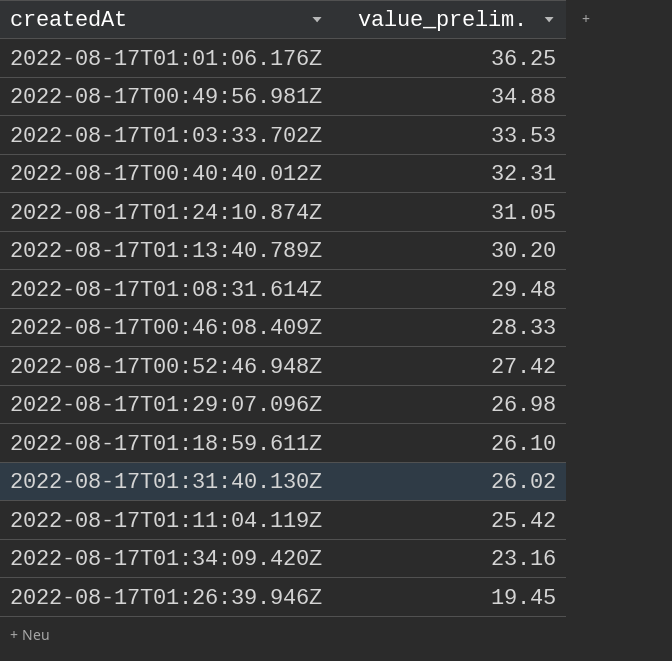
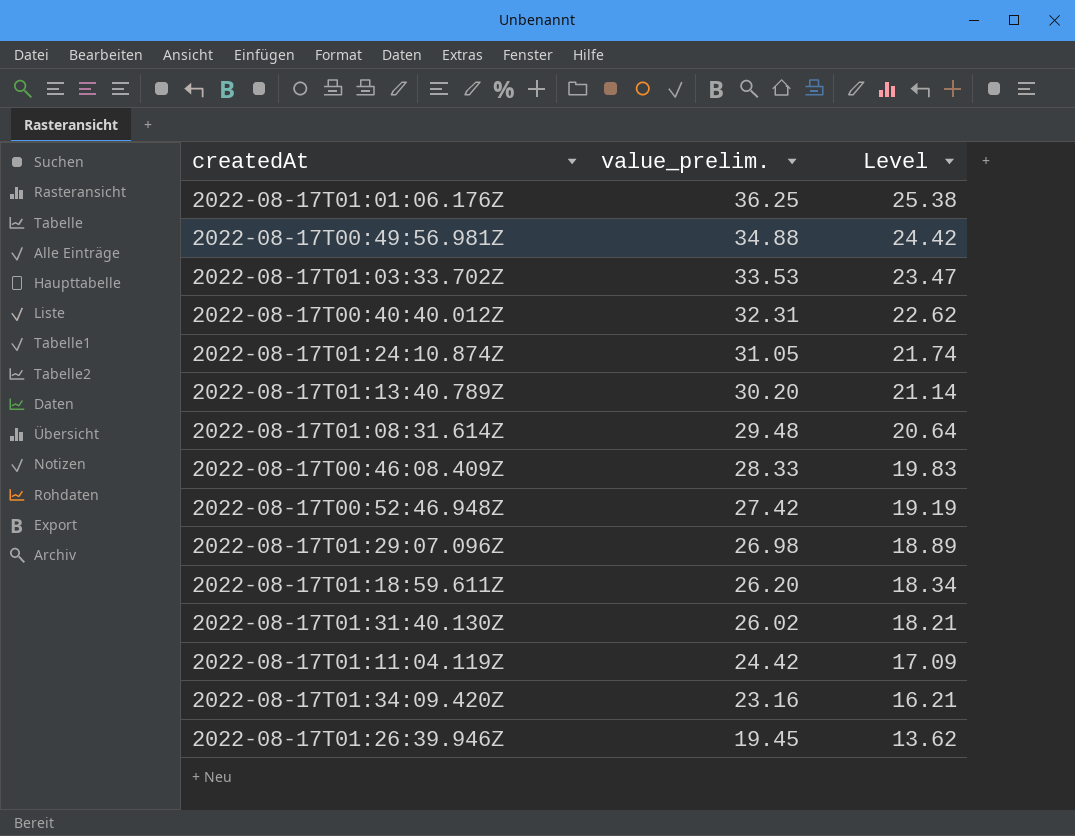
column Level | formula: none -> [value_prelim.] * 0.7
2022-08-17T01:18:59.611Z | value_prelim.: 26.10 -> 26.20
2022-08-17T01:11:04.119Z | value_prelim.: 25.42 -> 24.42

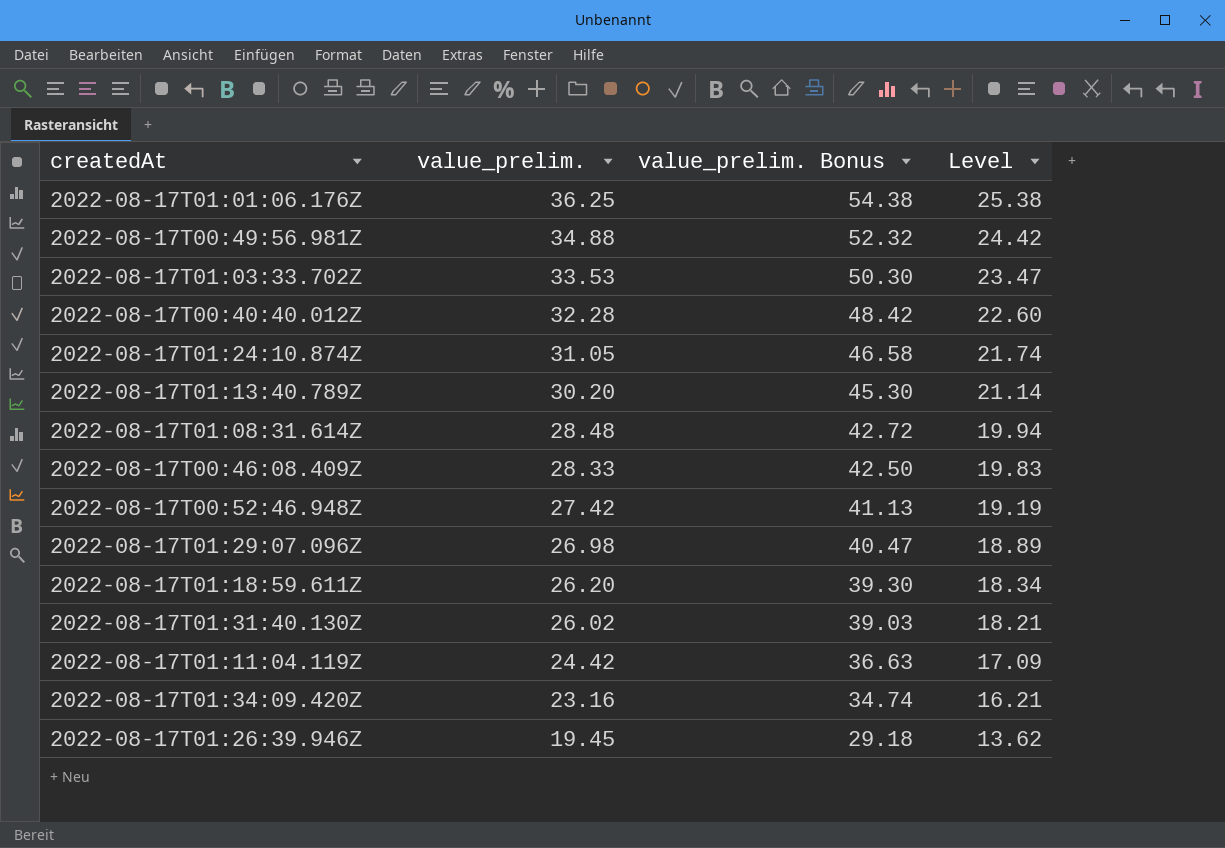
column value_prelim. Bonus | formula: none -> [value_prelim.] * 1.5
2022-08-17T00:40:40.012Z | value_prelim.: 32.31 -> 32.28
2022-08-17T00:40:40.012Z | Level: 22.62 -> 22.60
2022-08-17T01:08:31.614Z | value_prelim.: 29.48 -> 28.48
2022-08-17T01:08:31.614Z | Level: 20.64 -> 19.94

